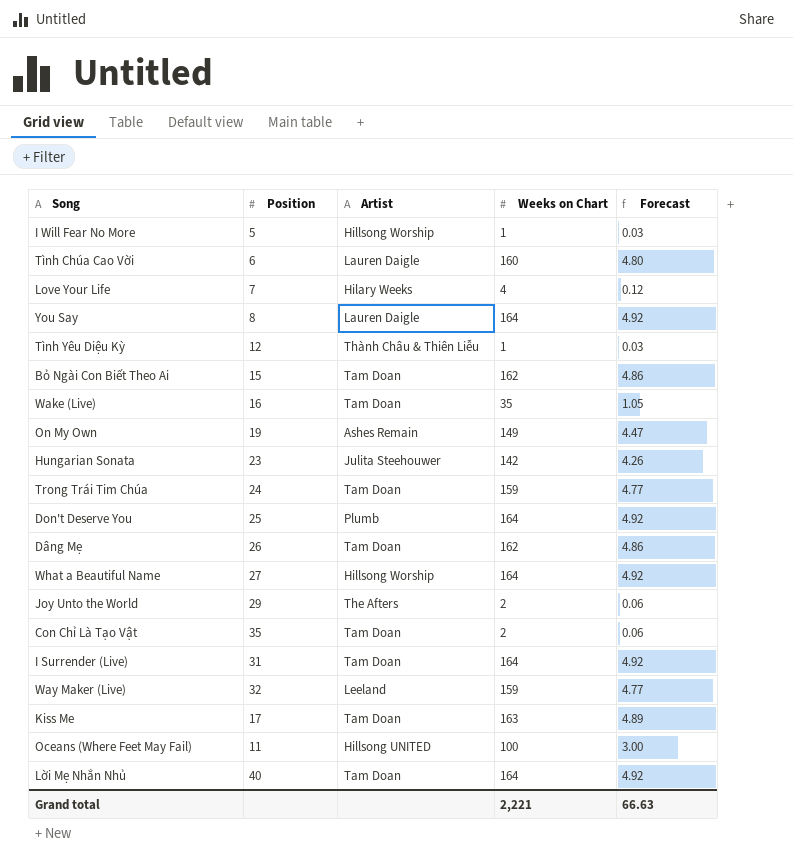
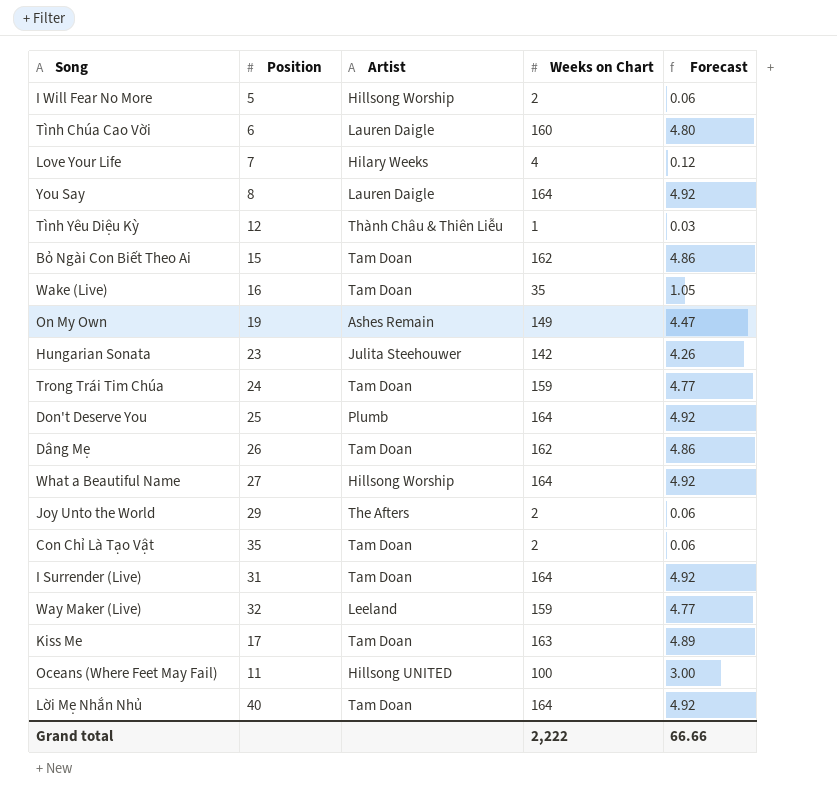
I Will Fear No More | Weeks on Chart: 1 -> 2
I Will Fear No More | Forecast: 0.03 -> 0.06
Grand total | Weeks on Chart: 2,221 -> 2,222
Grand total | Forecast: 66.63 -> 66.66

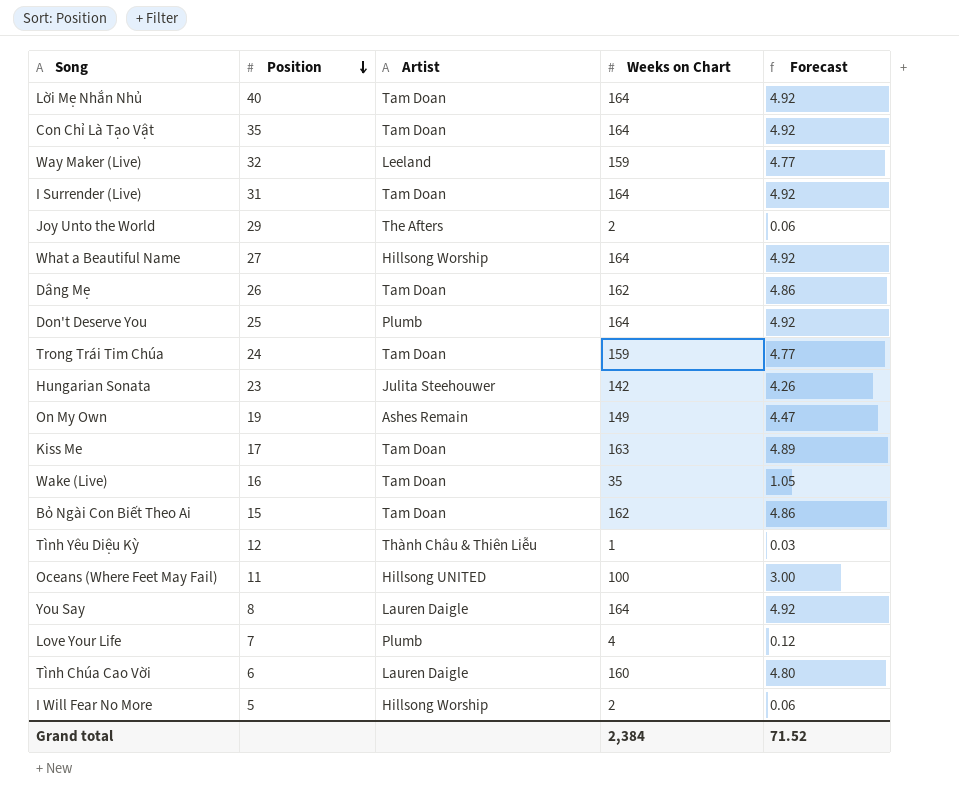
row order: none -> Position descending
Con Chỉ Là Tạo Vật | Weeks on Chart: 2 -> 164
Con Chỉ Là Tạo Vật | Forecast: 0.06 -> 4.92
Love Your Life | Artist: Hilary Weeks -> Plumb
Grand total | Weeks on Chart: 2,222 -> 2,384
Grand total | Forecast: 66.66 -> 71.52

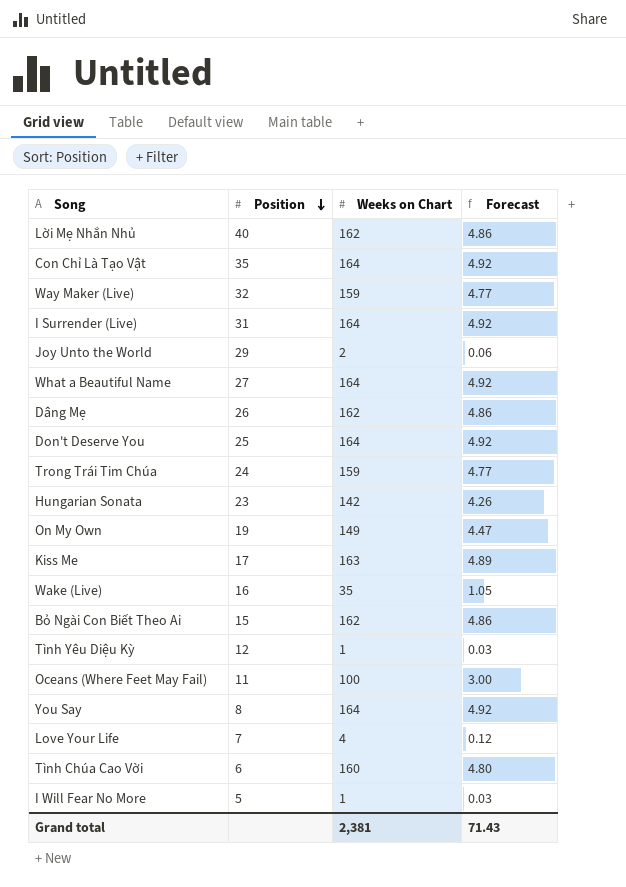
column Artist | position: 3 -> none
Lời Mẹ Nhắn Nhủ | Weeks on Chart: 164 -> 162
Lời Mẹ Nhắn Nhủ | Forecast: 4.92 -> 4.86
I Will Fear No More | Weeks on Chart: 2 -> 1
I Will Fear No More | Forecast: 0.06 -> 0.03
Grand total | Weeks on Chart: 2,384 -> 2,381
Grand total | Forecast: 71.52 -> 71.43

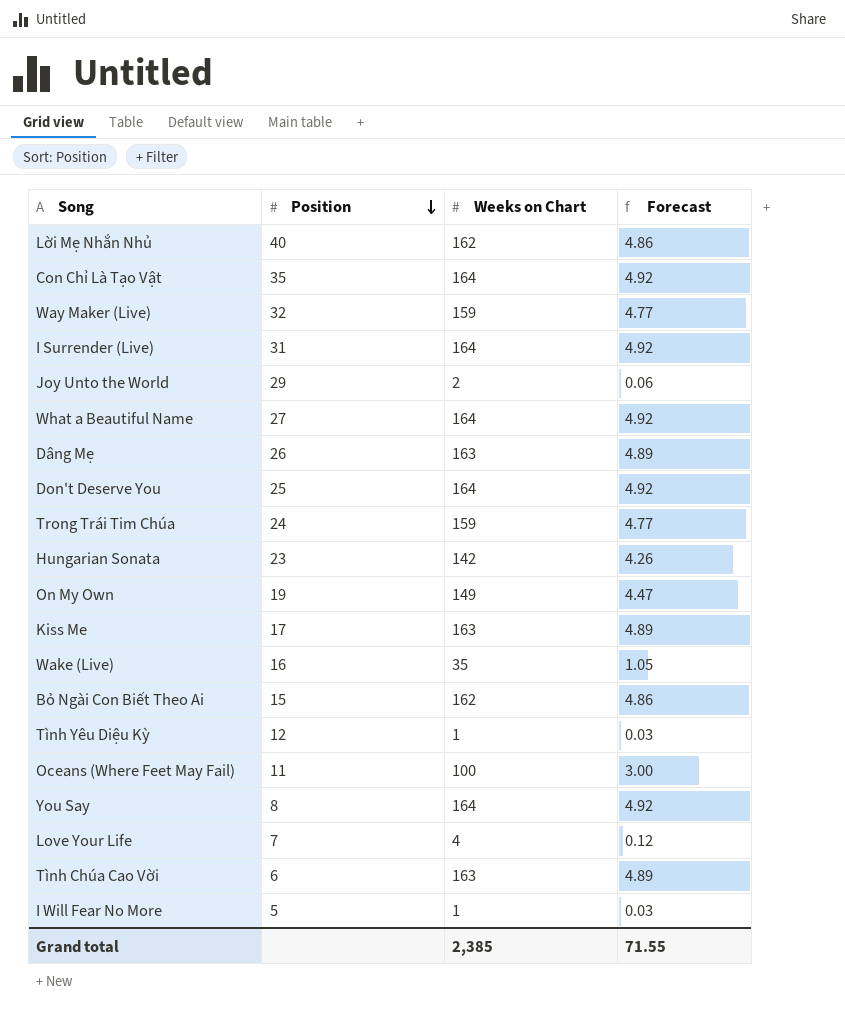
Dâng Mẹ | Weeks on Chart: 162 -> 163
Dâng Mẹ | Forecast: 4.86 -> 4.89
Tình Chúa Cao Vời | Weeks on Chart: 160 -> 163
Tình Chúa Cao Vời | Forecast: 4.80 -> 4.89
Grand total | Weeks on Chart: 2,381 -> 2,385
Grand total | Forecast: 71.43 -> 71.55

